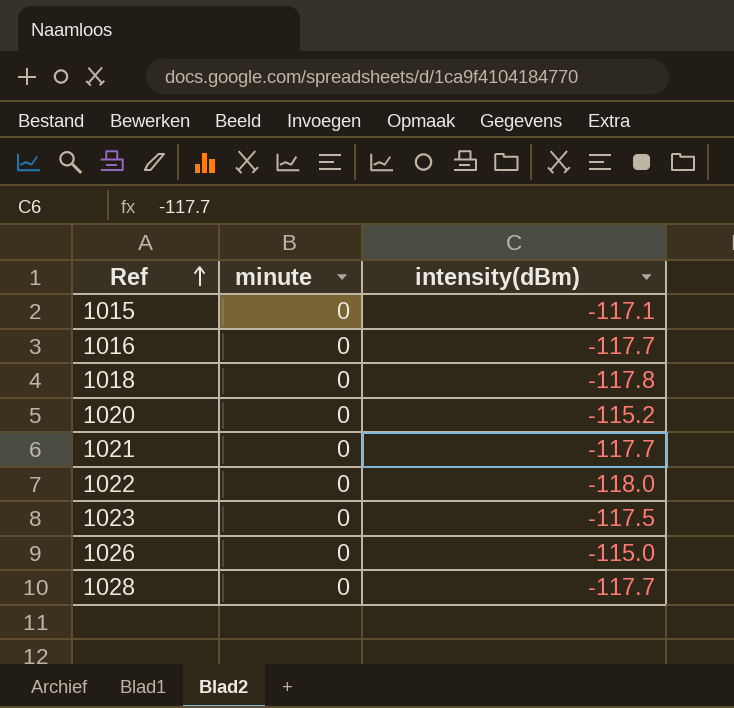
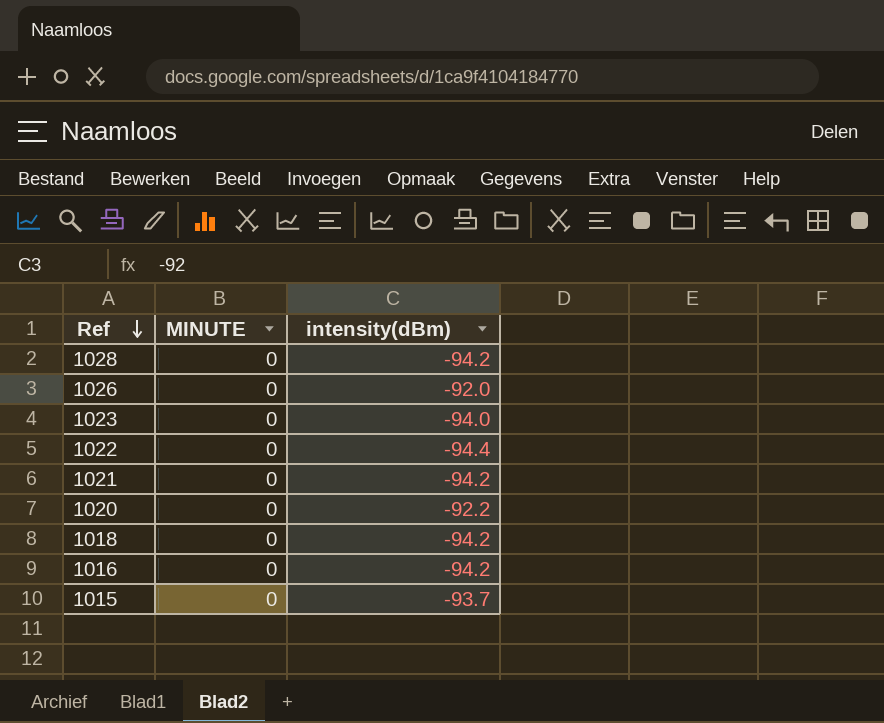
row order: Ref ascending -> Ref descending
column name: minute -> MINUTE
1028 | intensity(dBm): -117.7 -> -94.2
1026 | intensity(dBm): -115.0 -> -92.0
1023 | intensity(dBm): -117.5 -> -94.0
1022 | intensity(dBm): -118.0 -> -94.4
1021 | intensity(dBm): -117.7 -> -94.2
1020 | intensity(dBm): -115.2 -> -92.2
1018 | intensity(dBm): -117.8 -> -94.2
1016 | intensity(dBm): -117.7 -> -94.2
1015 | intensity(dBm): -117.1 -> -93.7

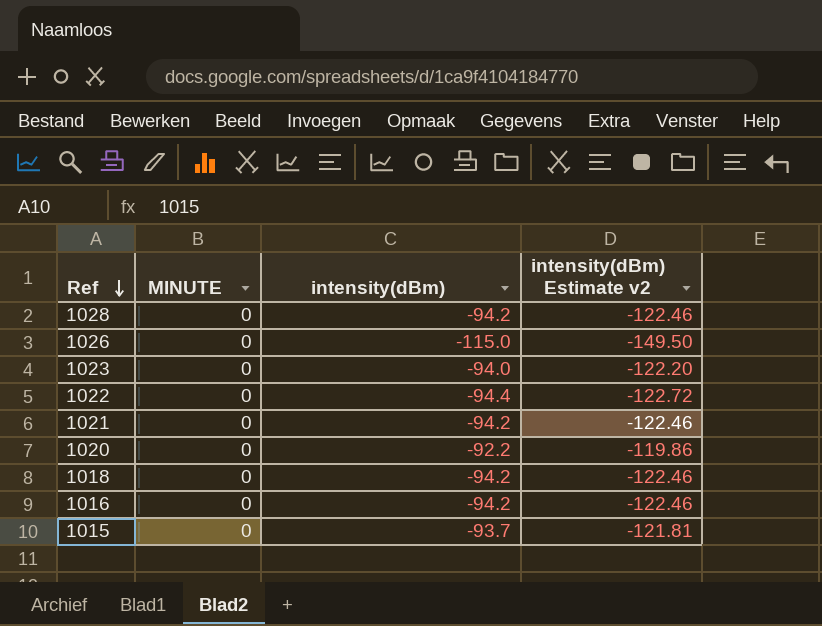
column intensity(dBm) Estimate v2 | formula: none -> [intensity(dBm)] * 1.3
1026 | intensity(dBm): -92.0 -> -115.0

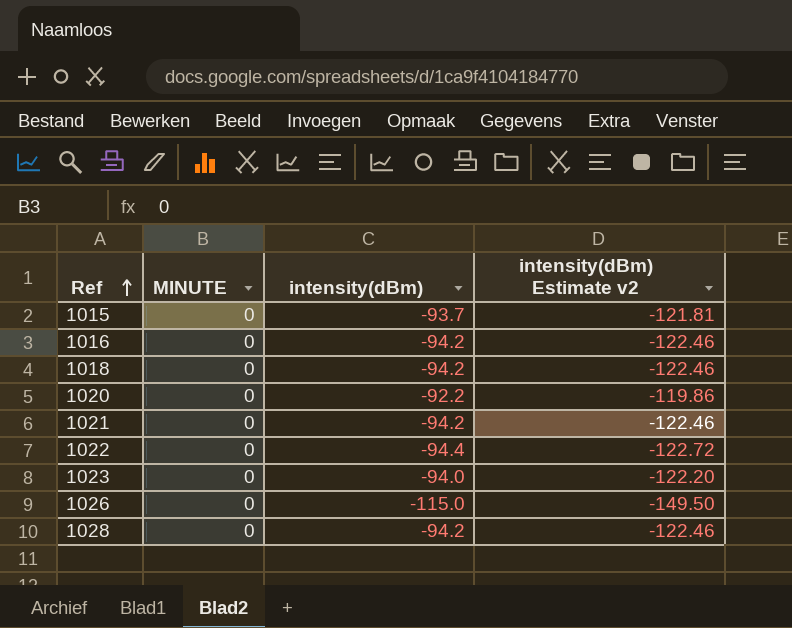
row order: Ref descending -> Ref ascending

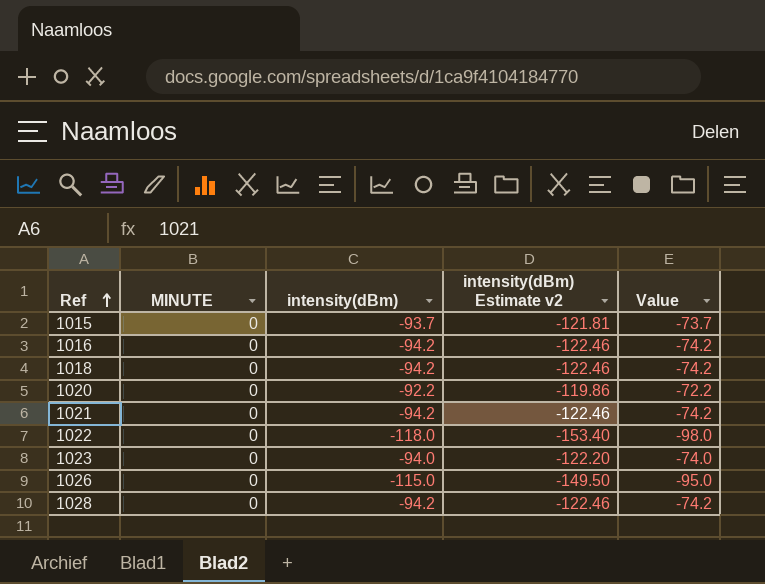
column Value | formula: none -> [intensity(dBm)] + 20
1022 | intensity(dBm): -94.4 -> -118.0
1022 | intensity(dBm) Estimate v2: -122.72 -> -153.40

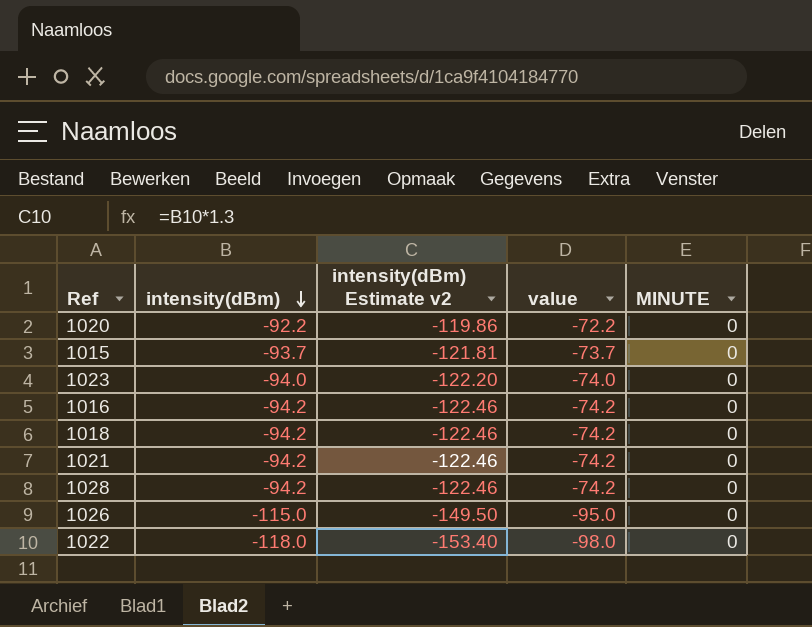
row order: Ref ascending -> intensity(dBm) descending
column name: Value -> value
column MINUTE | position: 2 -> 5

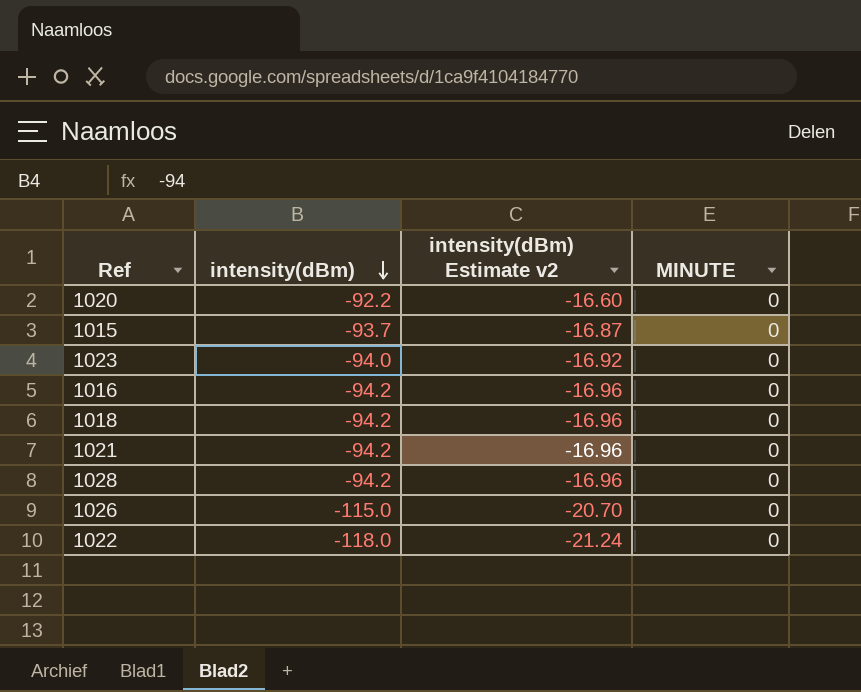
column value | formula: [intensity(dBm)] + 20 -> none
column intensity(dBm) Estimate v2 | formula: [intensity(dBm)] * 1.3 -> [intensity(dBm)] * 0.18

